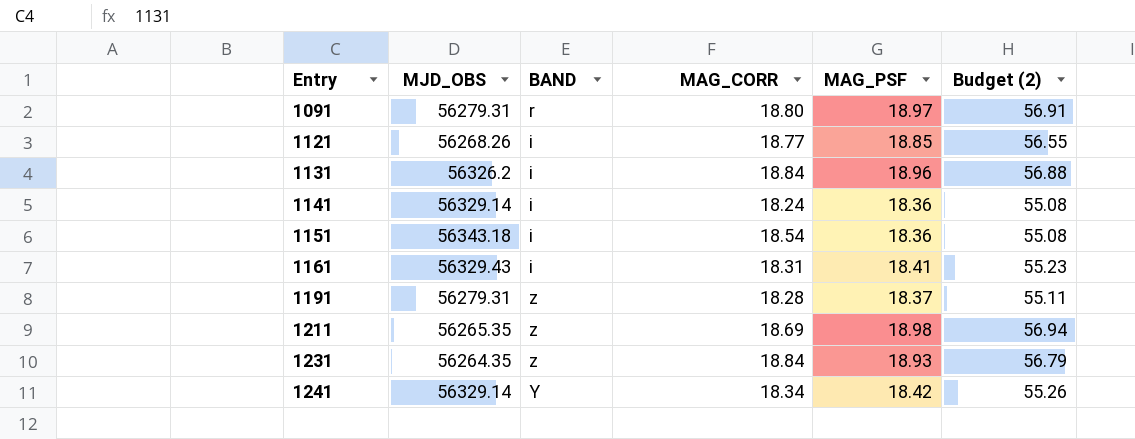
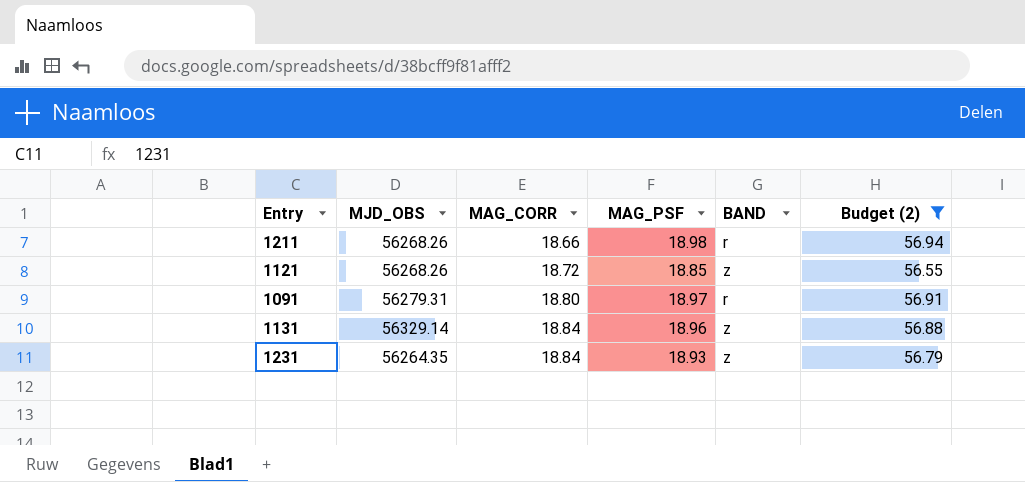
filter: none -> Budget (2) >= 56.55
row order: Entry ascending -> MAG_CORR ascending
column BAND | position: 3 -> 5
1211 | MJD_OBS: 56265.35 -> 56268.26
1211 | MAG_CORR: 18.69 -> 18.66
1211 | BAND: z -> r
1121 | MAG_CORR: 18.77 -> 18.72
1121 | BAND: i -> z
1131 | MJD_OBS: 56326.2 -> 56329.14
1131 | BAND: i -> z

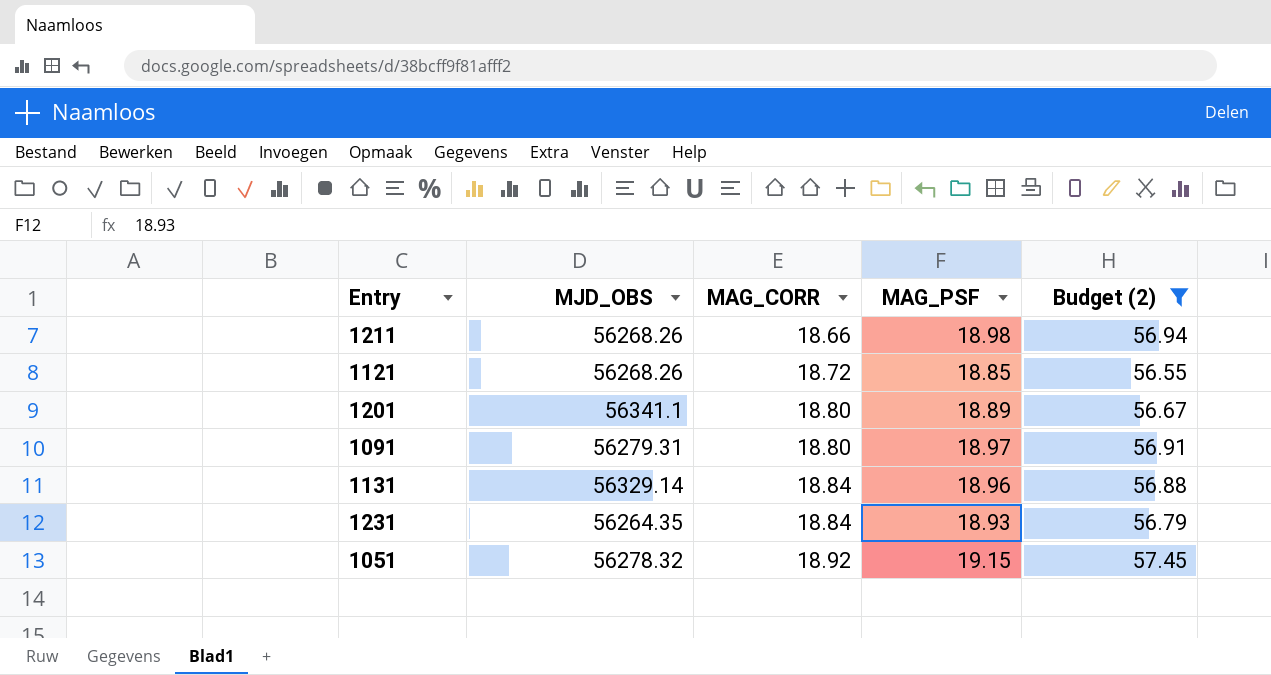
column BAND | position: 5 -> none
row 1201: none -> 56341.1 | 18.80 | 18.89 | 56.67
row 1051: none -> 56278.32 | 18.92 | 19.15 | 57.45

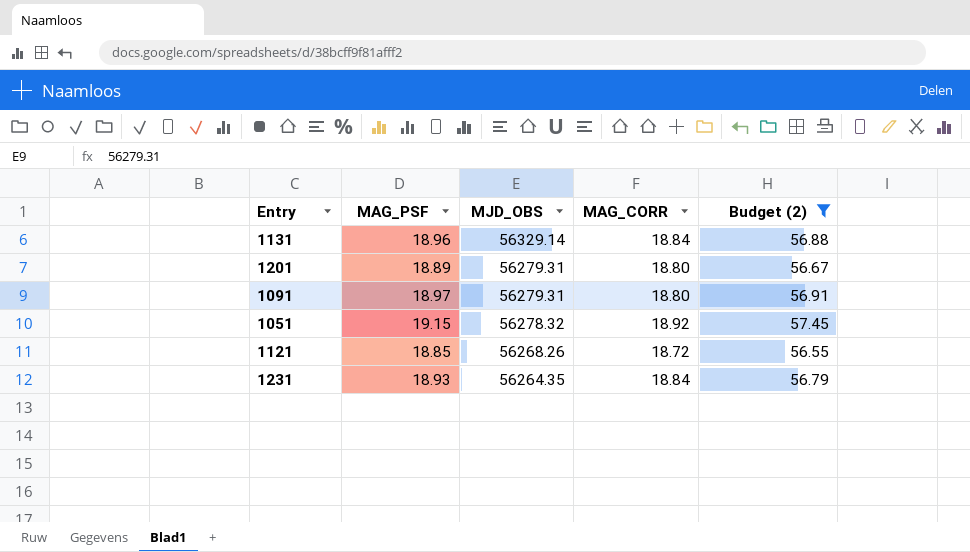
row order: MAG_CORR ascending -> MJD_OBS descending
column MAG_PSF | position: 4 -> 2
row 1211: 56268.26 | 18.66 | 18.98 | 56.94 -> none
1201 | MJD_OBS: 56341.1 -> 56279.31

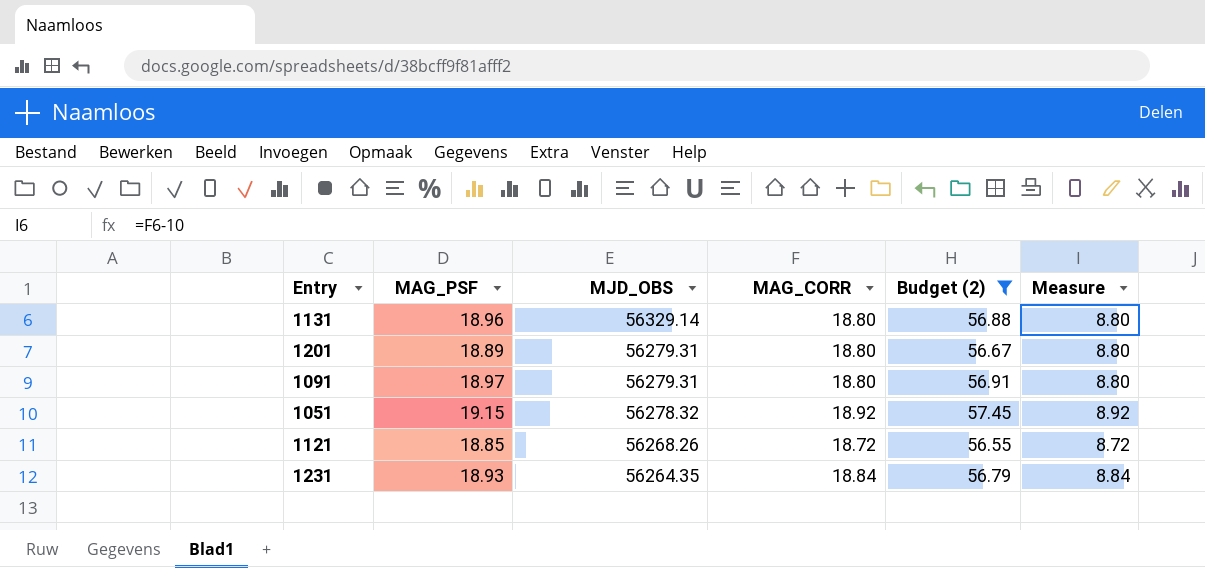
column Measure | formula: none -> [MAG_CORR] - 10
1131 | MAG_CORR: 18.84 -> 18.80

